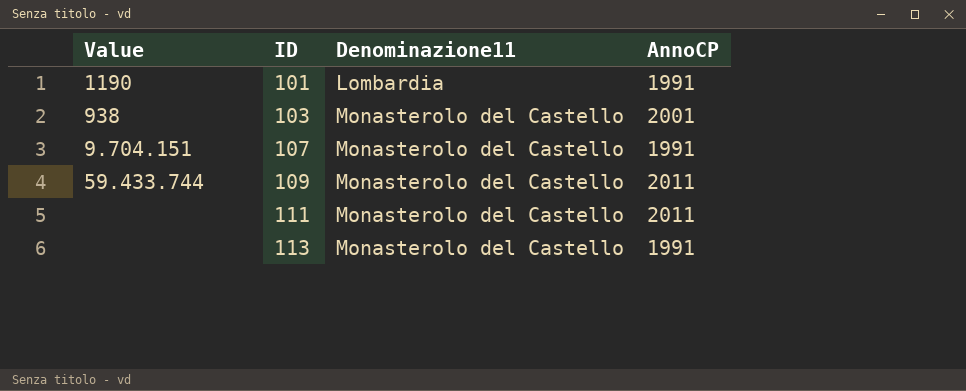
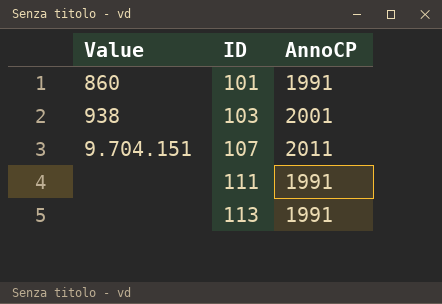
column Denominazione11 | position: 3 -> none
row 109: 59.433.744 | Monasterolo del Castello | 2011 -> none
101 | Value: 1190 -> 860
107 | AnnoCP: 1991 -> 2011
111 | AnnoCP: 2011 -> 1991

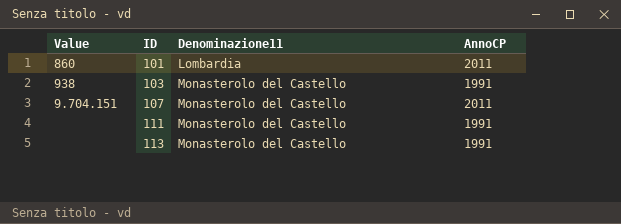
column Denominazione11 | position: none -> 3
101 | AnnoCP: 1991 -> 2011
103 | AnnoCP: 2001 -> 1991

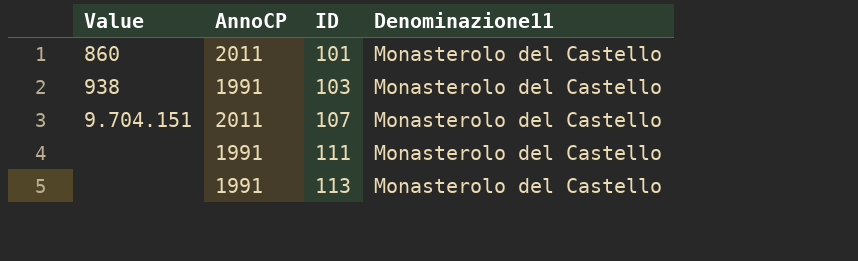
column AnnoCP | position: 4 -> 2
101 | Denominazione11: Lombardia -> Monasterolo del Castello

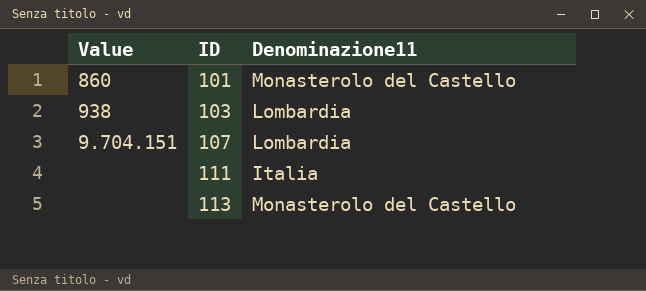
column AnnoCP | position: 2 -> none
103 | Denominazione11: Monasterolo del Castello -> Lombardia
107 | Denominazione11: Monasterolo del Castello -> Lombardia
111 | Denominazione11: Monasterolo del Castello -> Italia

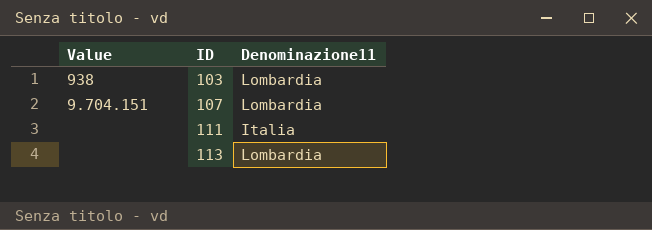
row 101: 860 | Monasterolo del Castello -> none
113 | Denominazione11: Monasterolo del Castello -> Lombardia

